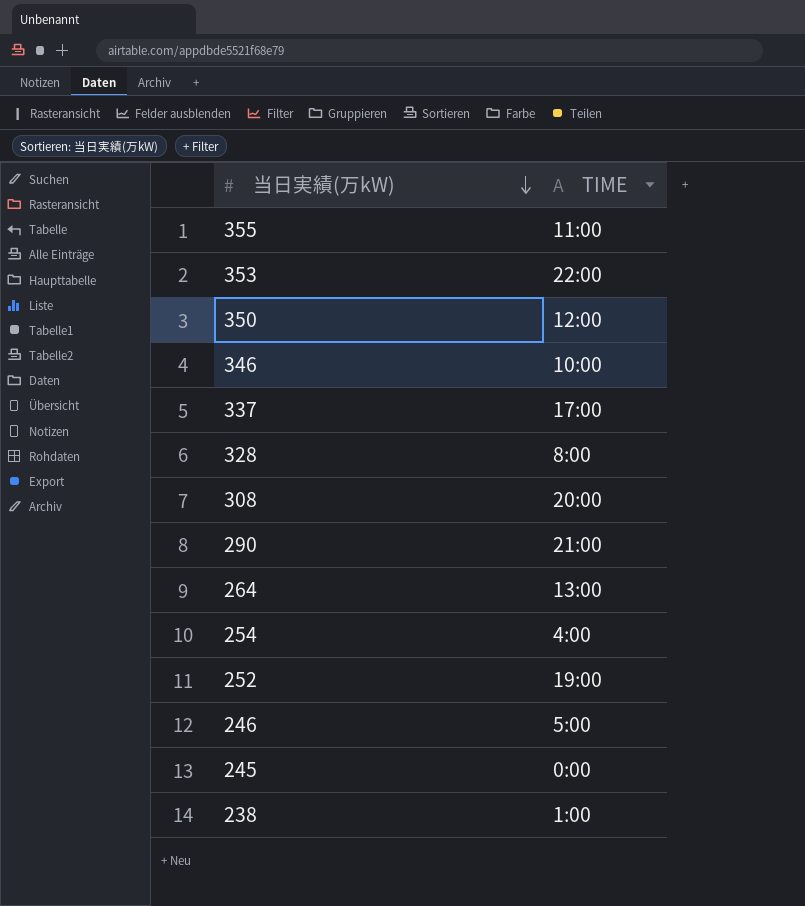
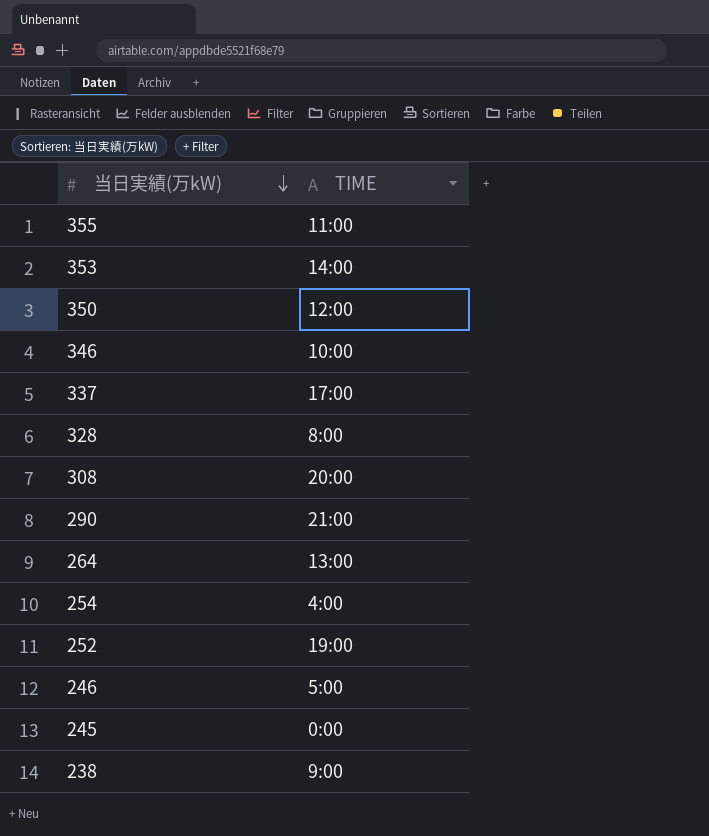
353 | TIME: 22:00 -> 14:00
238 | TIME: 1:00 -> 9:00

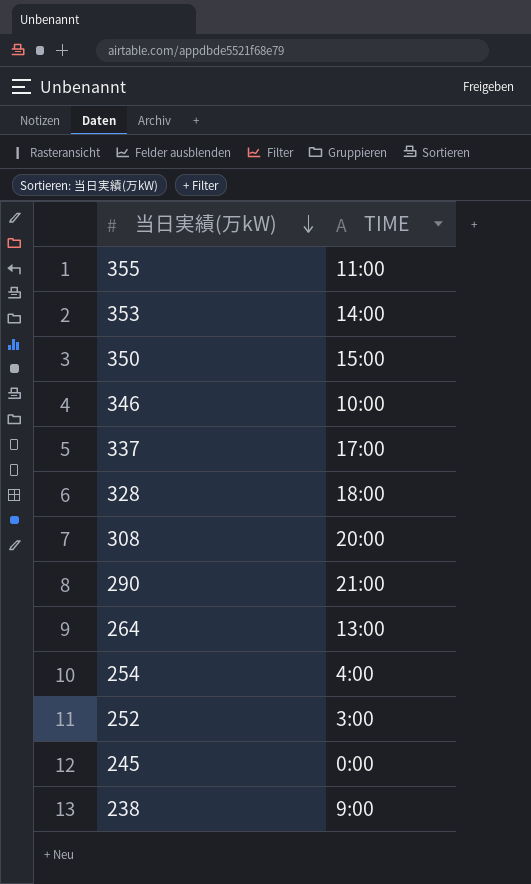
row 246: 5:00 -> none
350 | TIME: 12:00 -> 15:00
328 | TIME: 8:00 -> 18:00
252 | TIME: 19:00 -> 3:00

